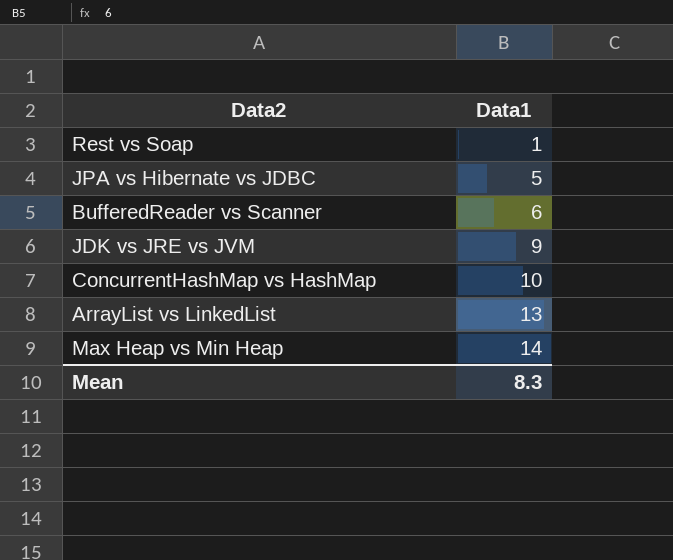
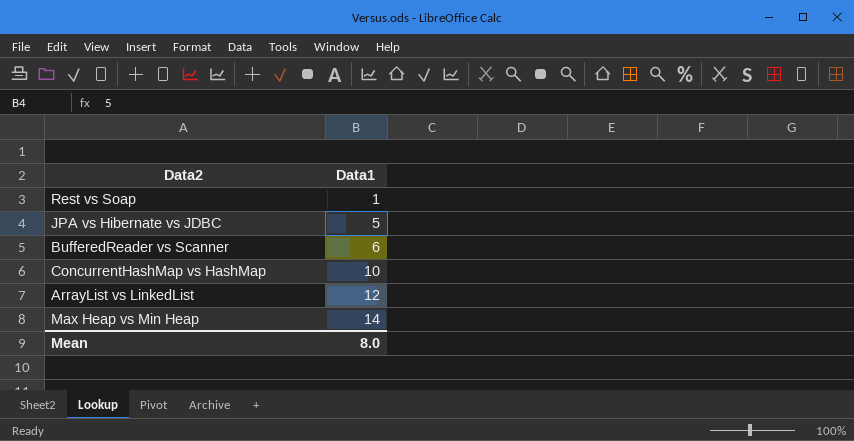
row JDK vs JRE vs JVM: 9 -> none
ArrayList vs LinkedList | Data1: 13 -> 12
Mean | Data1: 8.3 -> 8.0

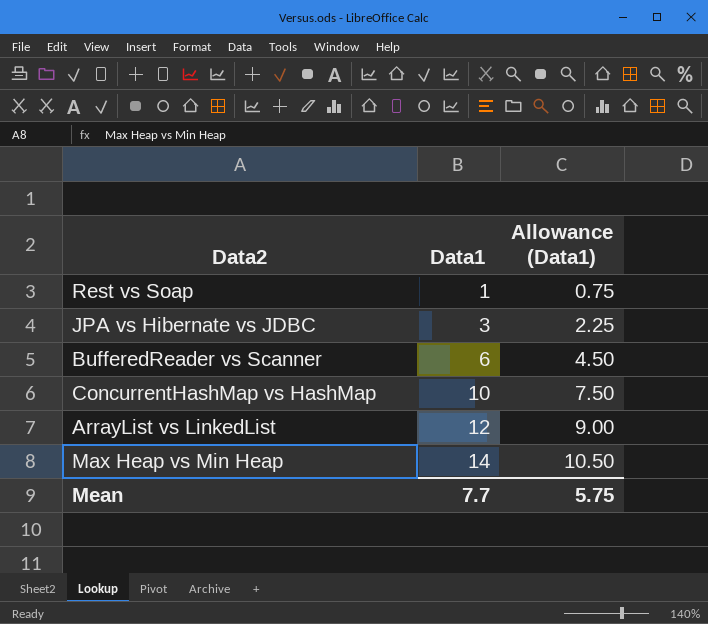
column Allowance (Data1) | formula: none -> [Data1] * 0.75
JPA vs Hibernate vs JDBC | Data1: 5 -> 3
Mean | Data1: 8.0 -> 7.7

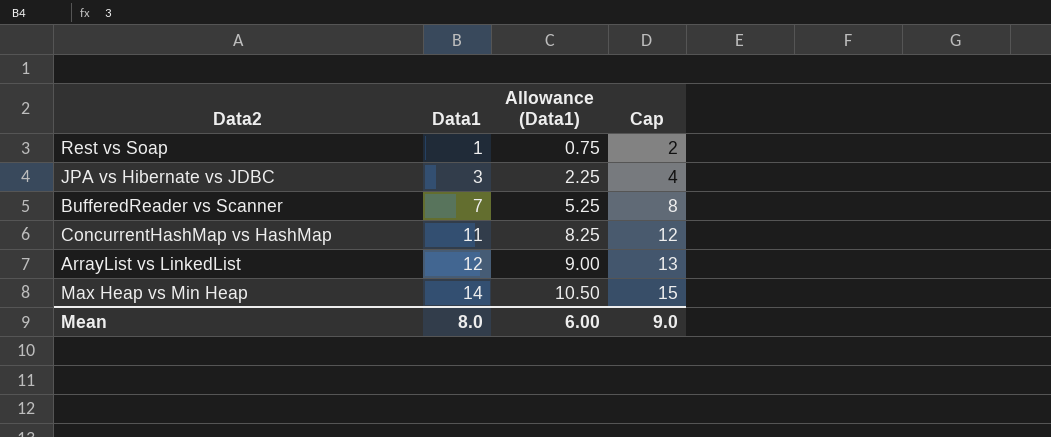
column Cap | formula: none -> [Data1] + 1
BufferedReader vs Scanner | Data1: 6 -> 7
BufferedReader vs Scanner | Allowance (Data1): 4.50 -> 5.25
ConcurrentHashMap vs HashMap | Data1: 10 -> 11
ConcurrentHashMap vs HashMap | Allowance (Data1): 7.50 -> 8.25
Mean | Data1: 7.7 -> 8.0
Mean | Allowance (Data1): 5.75 -> 6.00

